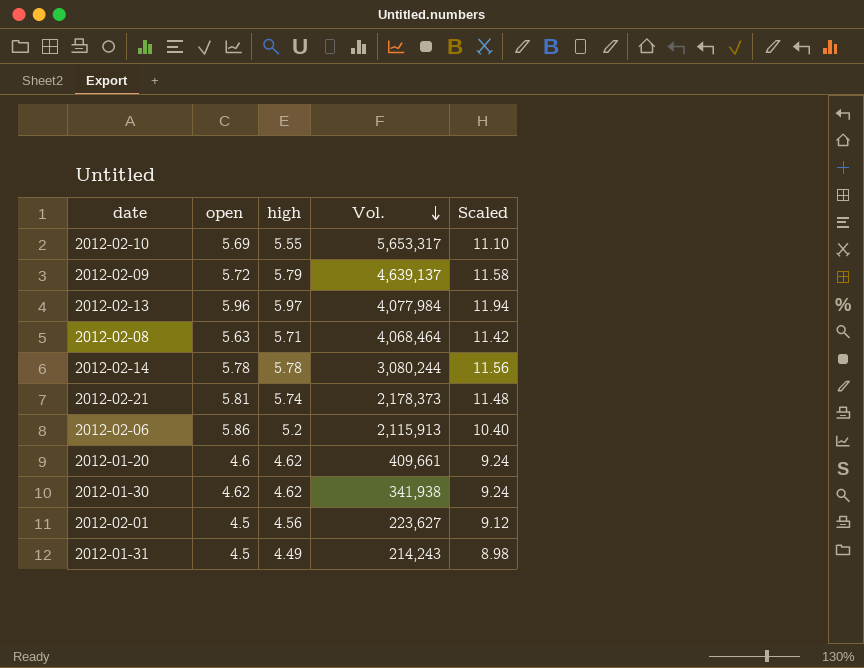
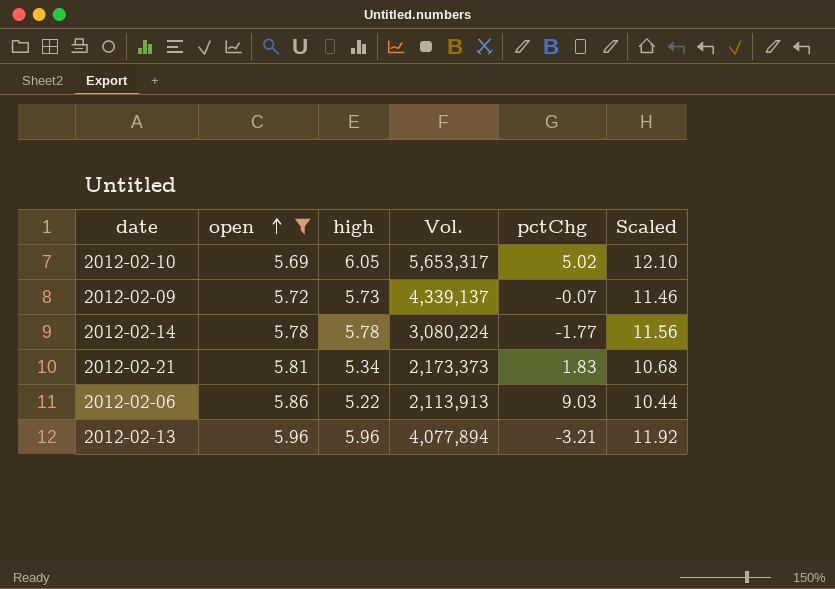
filter: none -> open >= 5.69
row order: Vol. descending -> open ascending
column pctChg | position: none -> 5
2012-02-10 | high: 5.55 -> 6.05
2012-02-10 | Scaled: 11.10 -> 12.10
2012-02-09 | high: 5.79 -> 5.73
2012-02-09 | Vol.: 4,639,137 -> 4,339,137
2012-02-09 | Scaled: 11.58 -> 11.46
2012-02-14 | Vol.: 3,080,244 -> 3,080,224
2012-02-21 | high: 5.74 -> 5.34
2012-02-21 | Vol.: 2,178,373 -> 2,173,373
2012-02-21 | Scaled: 11.48 -> 10.68
2012-02-06 | high: 5.2 -> 5.22
2012-02-06 | Vol.: 2,115,913 -> 2,113,913
2012-02-06 | Scaled: 10.40 -> 10.44
2012-02-13 | high: 5.97 -> 5.96
2012-02-13 | Vol.: 4,077,984 -> 4,077,894
2012-02-13 | Scaled: 11.94 -> 11.92

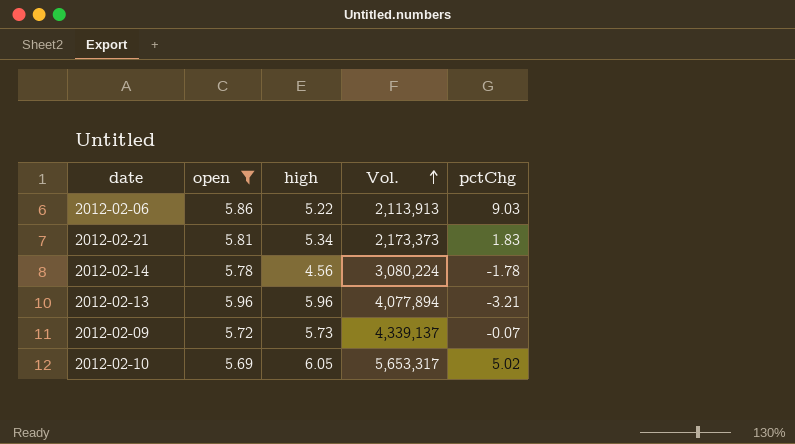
row order: open ascending -> Vol. ascending
column Scaled | formula: [high] * 2 -> none
2012-02-14 | high: 5.78 -> 4.56
2012-02-14 | pctChg: -1.77 -> -1.78

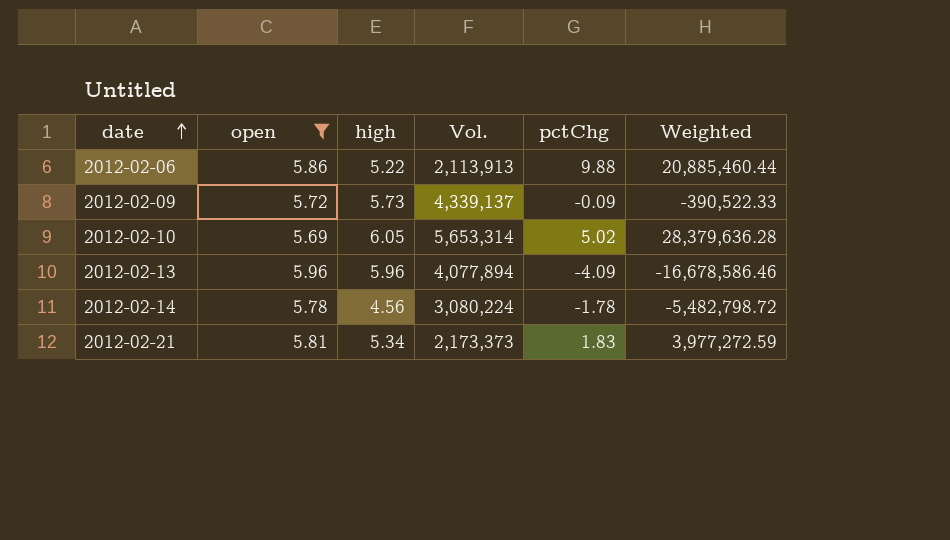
row order: Vol. ascending -> date ascending
column Weighted | formula: none -> [Vol.] * [pctChg]
2012-02-06 | pctChg: 9.03 -> 9.88
2012-02-09 | pctChg: -0.07 -> -0.09
2012-02-10 | Vol.: 5,653,317 -> 5,653,314
2012-02-13 | pctChg: -3.21 -> -4.09

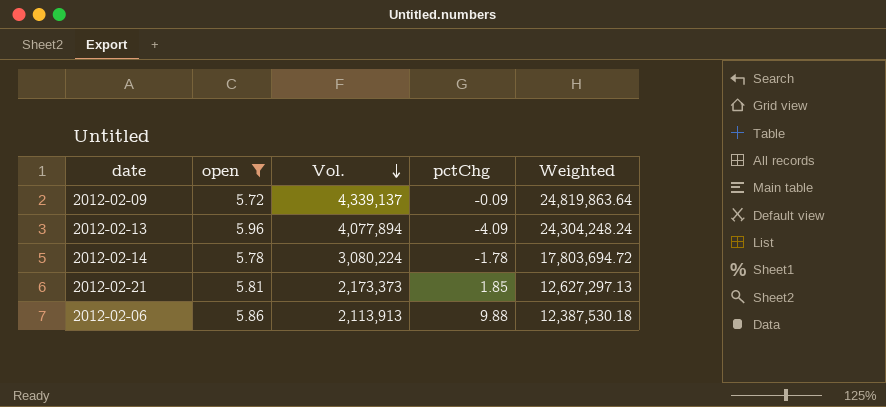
row order: date ascending -> Vol. descending
column high | position: 3 -> none
column Weighted | formula: [Vol.] * [pctChg] -> [open] * [Vol.]
row 2012-02-10: 5.69 | 6.05 | 5,653,314 | 5.02 | 28,379,636.28 -> none
2012-02-21 | pctChg: 1.83 -> 1.85

